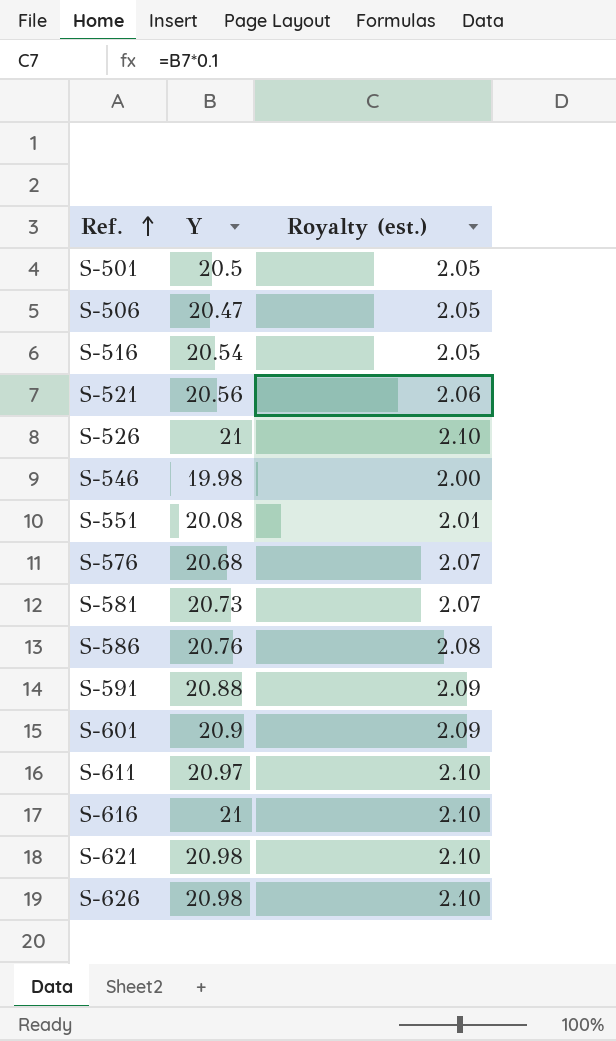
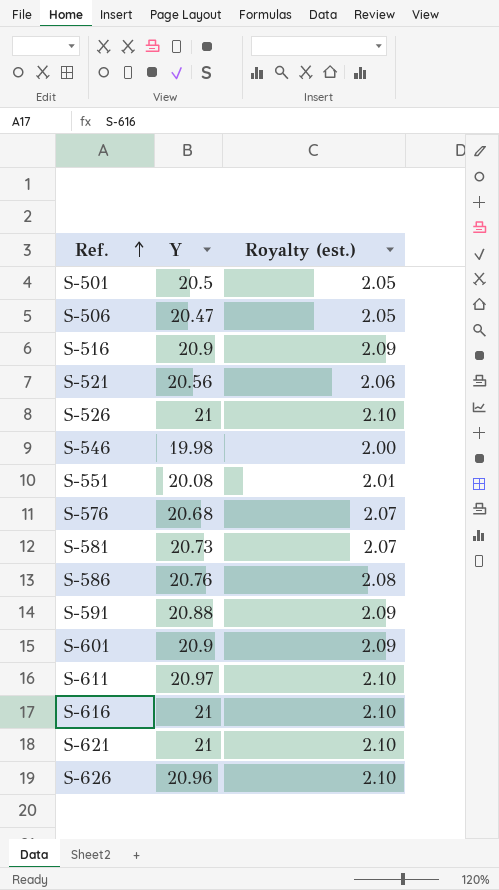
S-516 | Y: 20.54 -> 20.9
S-516 | Royalty (est.): 2.05 -> 2.09
S-621 | Y: 20.98 -> 21
S-626 | Y: 20.98 -> 20.96

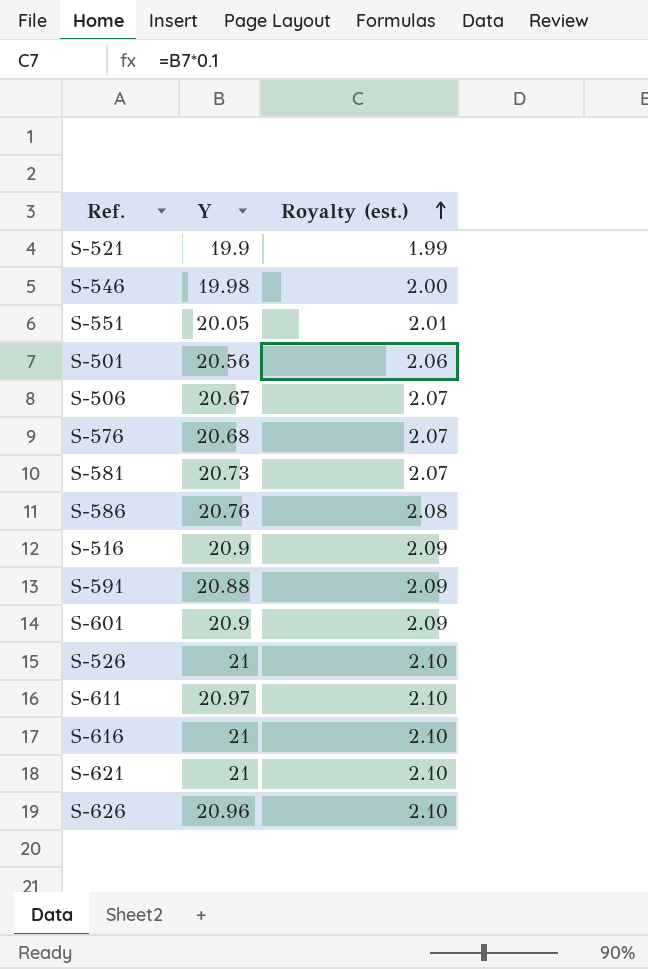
row order: Ref. ascending -> Royalty (est.) ascending
S-521 | Y: 20.56 -> 19.9
S-521 | Royalty (est.): 2.06 -> 1.99
S-551 | Y: 20.08 -> 20.05
S-501 | Y: 20.5 -> 20.56
S-501 | Royalty (est.): 2.05 -> 2.06
S-506 | Y: 20.47 -> 20.67
S-506 | Royalty (est.): 2.05 -> 2.07

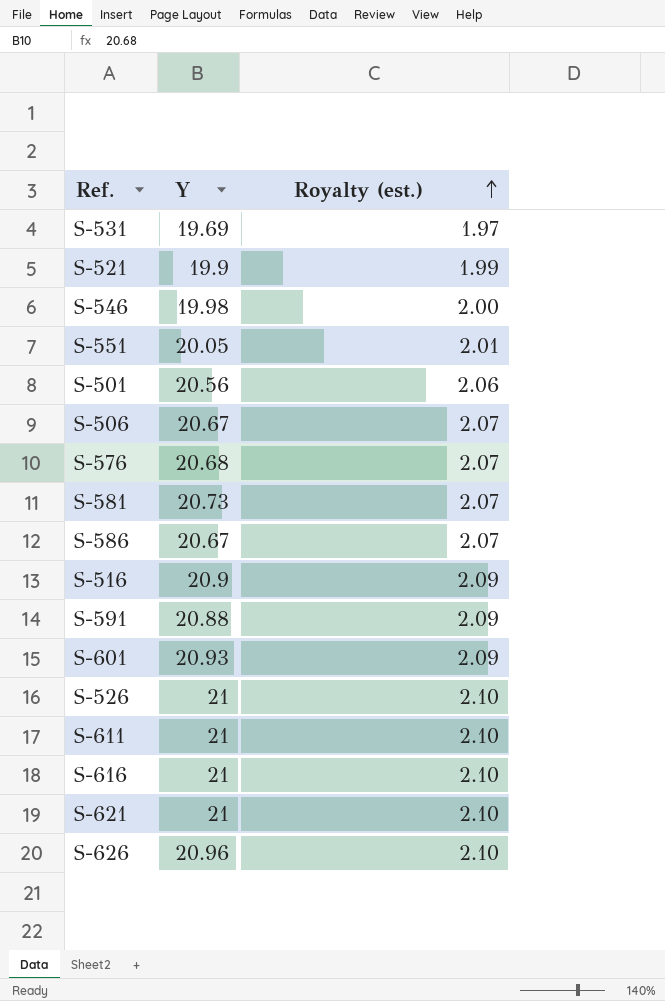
row S-531: none -> 19.69 | 1.97
S-586 | Y: 20.76 -> 20.67
S-586 | Royalty (est.): 2.08 -> 2.07
S-601 | Y: 20.9 -> 20.93
S-611 | Y: 20.97 -> 21

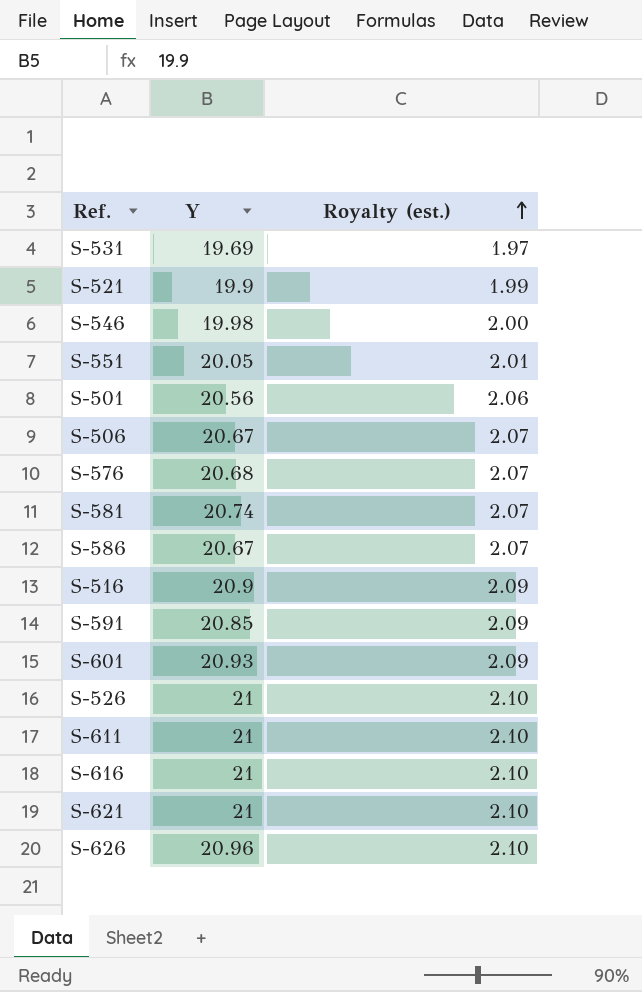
S-581 | Y: 20.73 -> 20.74
S-591 | Y: 20.88 -> 20.85

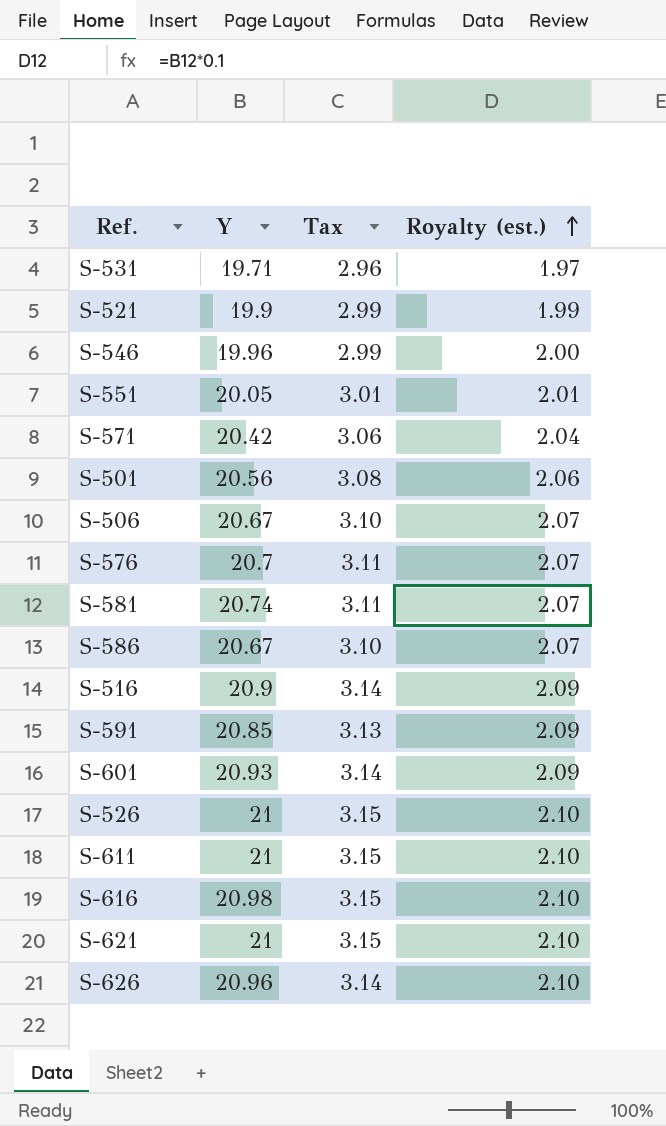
column Tax | formula: none -> [Y] * 0.15
S-531 | Y: 19.69 -> 19.71
S-546 | Y: 19.98 -> 19.96
row S-571: none -> 20.42 | 3.06 | 2.04
S-576 | Y: 20.68 -> 20.7
S-616 | Y: 21 -> 20.98

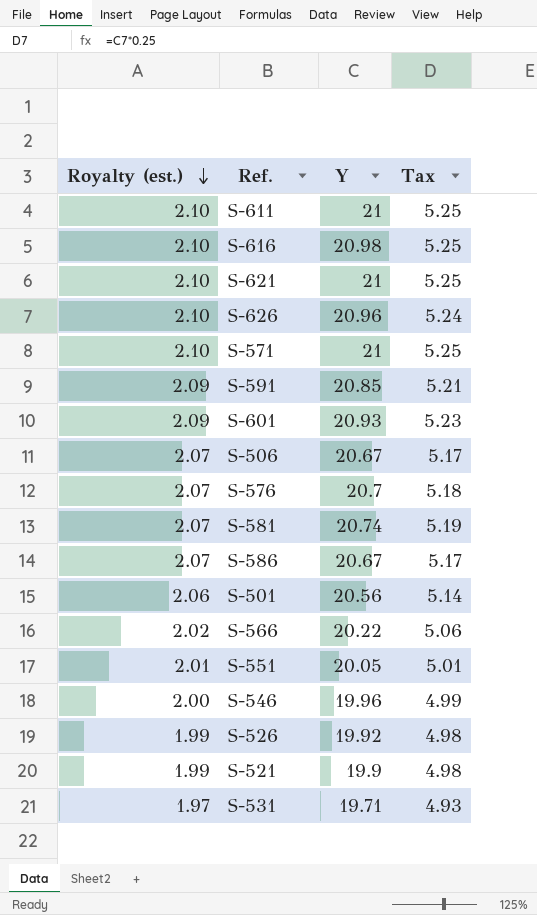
row order: Royalty (est.) ascending -> Royalty (est.) descending
column Royalty (est.) | position: 4 -> 1
column Tax | formula: [Y] * 0.15 -> [Y] * 0.25
row S-516: 20.9 | 3.14 | 2.09 -> none
S-571 | Royalty (est.): 2.04 -> 2.10
S-571 | Y: 20.42 -> 21
row S-566: none -> 2.02 | 20.22 | 5.06
S-526 | Royalty (est.): 2.10 -> 1.99
S-526 | Y: 21 -> 19.92

